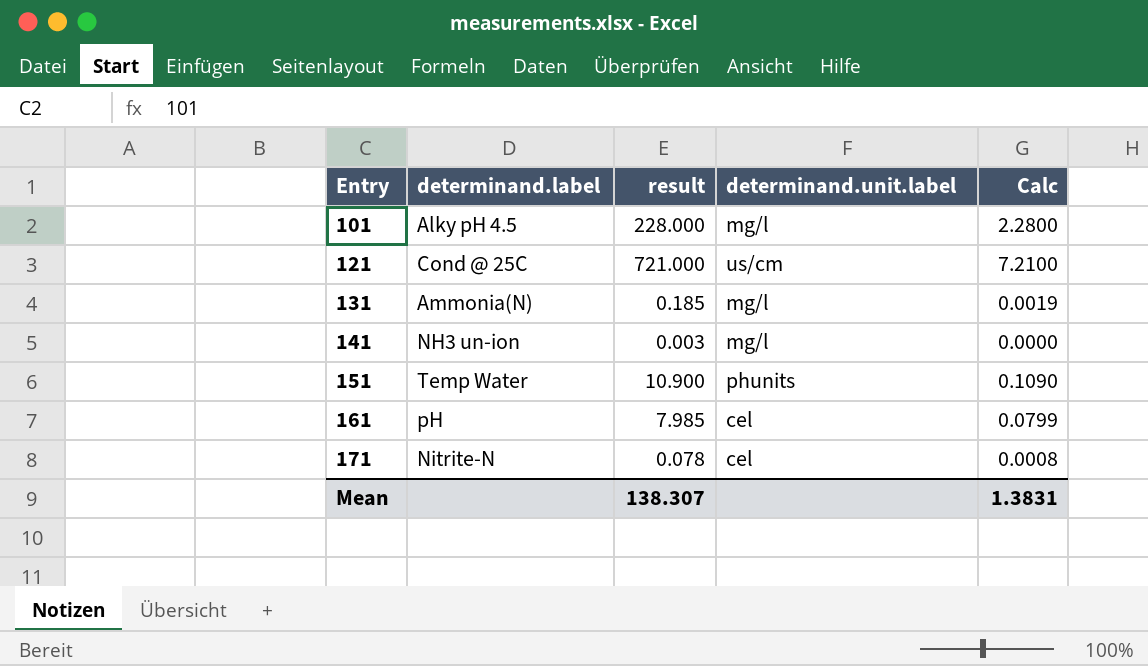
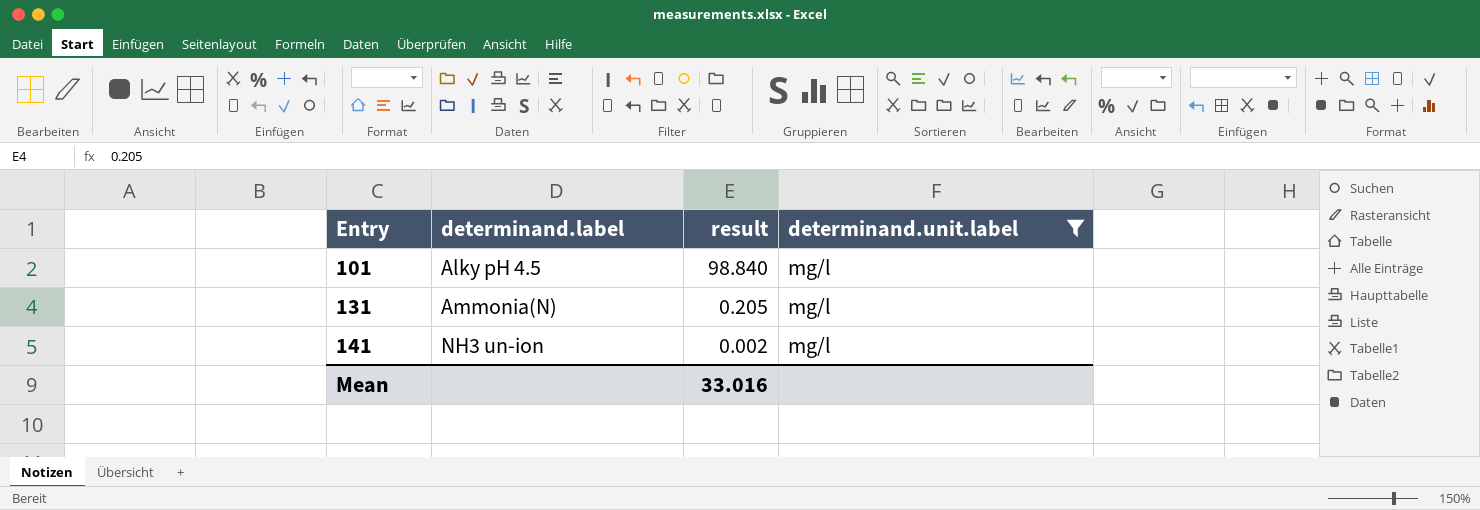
filter: none -> determinand.unit.label = mg/l
column Calc | formula: [result] * 0.01 -> none
101 | result: 228.000 -> 98.840
131 | result: 0.185 -> 0.205
141 | result: 0.003 -> 0.002
Mean | result: 138.307 -> 33.016

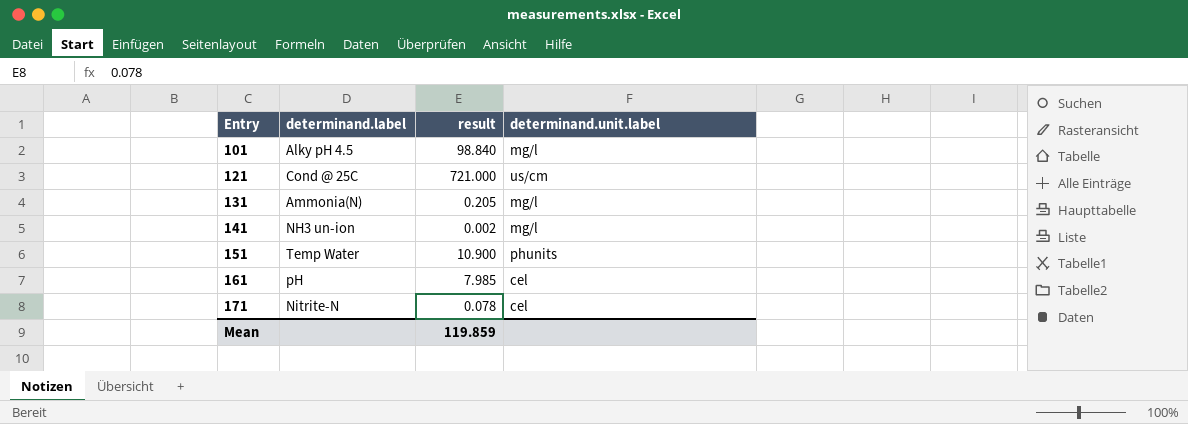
filter: determinand.unit.label = mg/l -> none
Mean | result: 33.016 -> 119.859

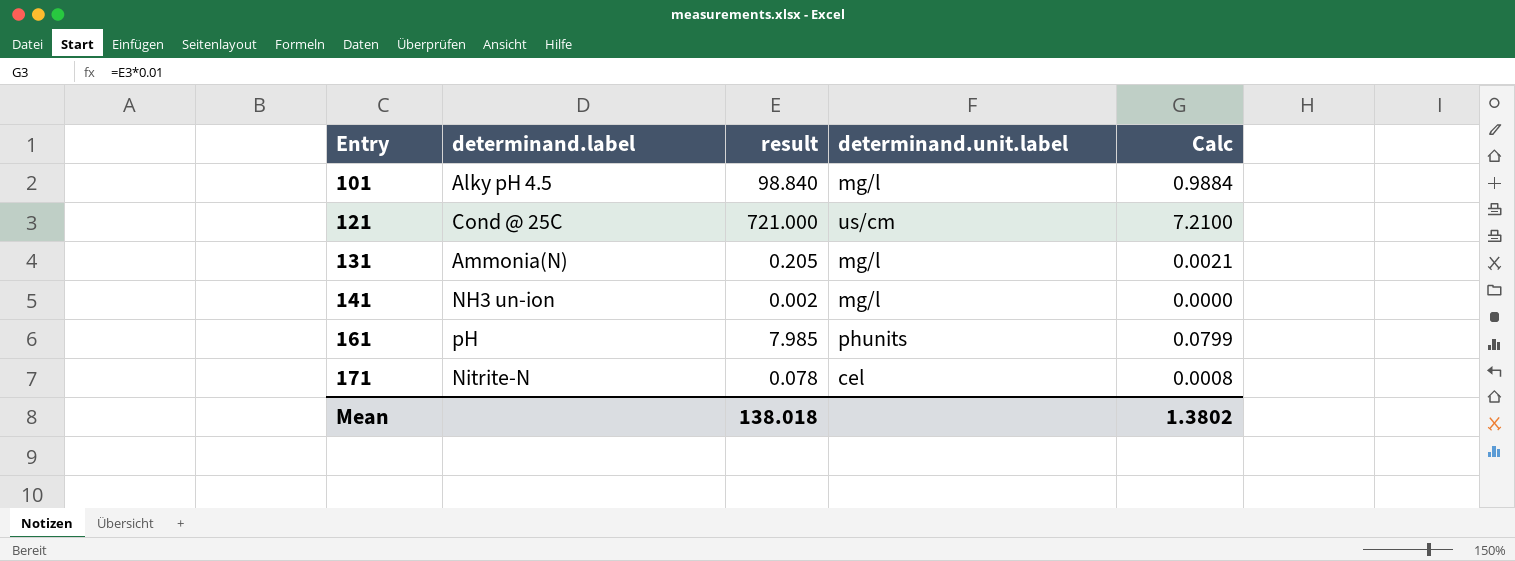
column Calc | formula: none -> [result] * 0.01
row 151: Temp Water | 10.900 | phunits -> none
161 | determinand.unit.label: cel -> phunits
Mean | result: 119.859 -> 138.018

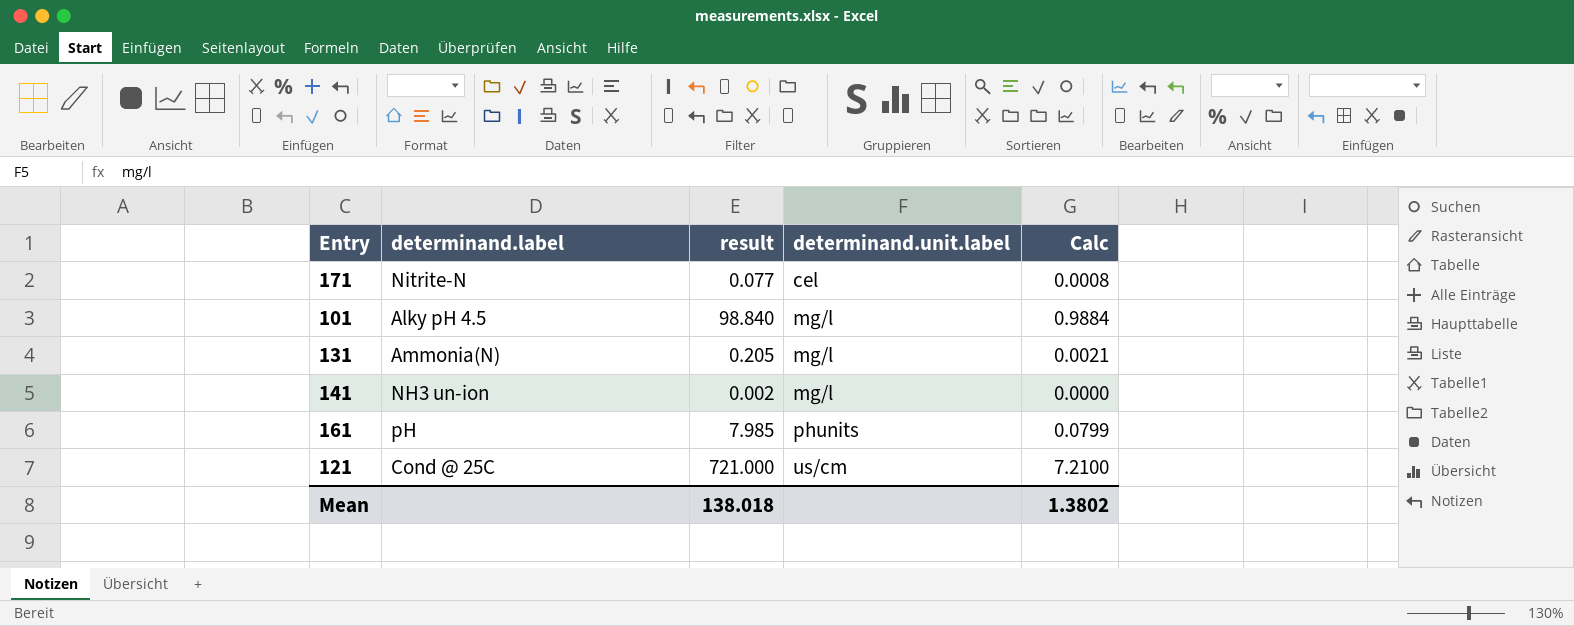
row order: Entry ascending -> determinand.unit.label ascending
171 | result: 0.078 -> 0.077

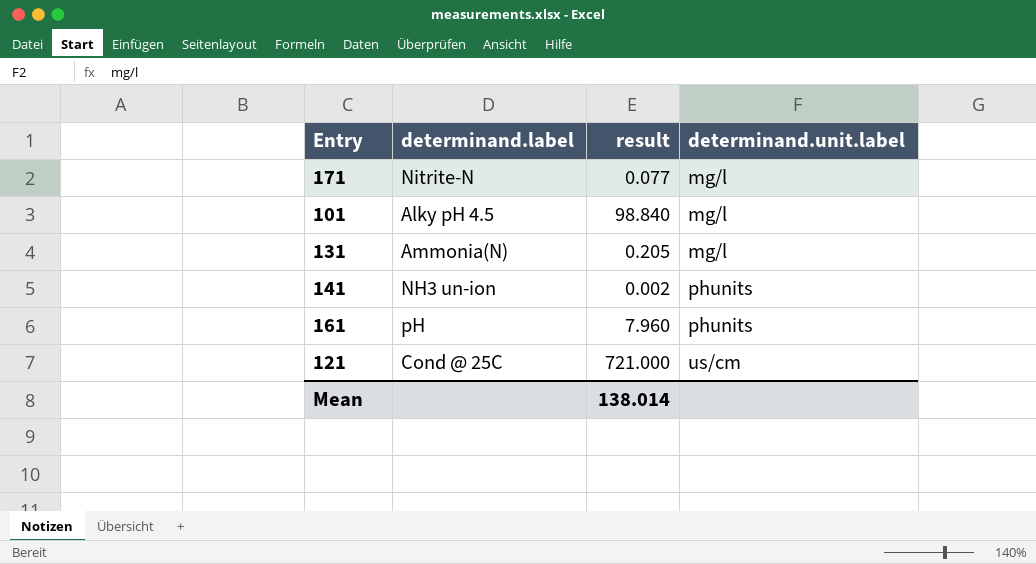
column Calc | formula: [result] * 0.01 -> none
171 | determinand.unit.label: cel -> mg/l
141 | determinand.unit.label: mg/l -> phunits
161 | result: 7.985 -> 7.960
Mean | result: 138.018 -> 138.014

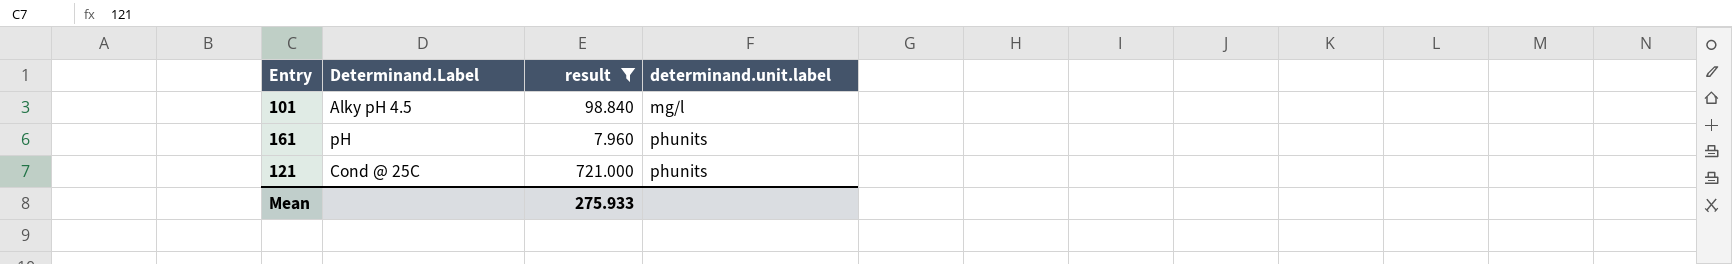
filter: none -> result >= 7.960
column name: determinand.label -> Determinand.Label
121 | determinand.unit.label: us/cm -> phunits
Mean | result: 138.014 -> 275.933

